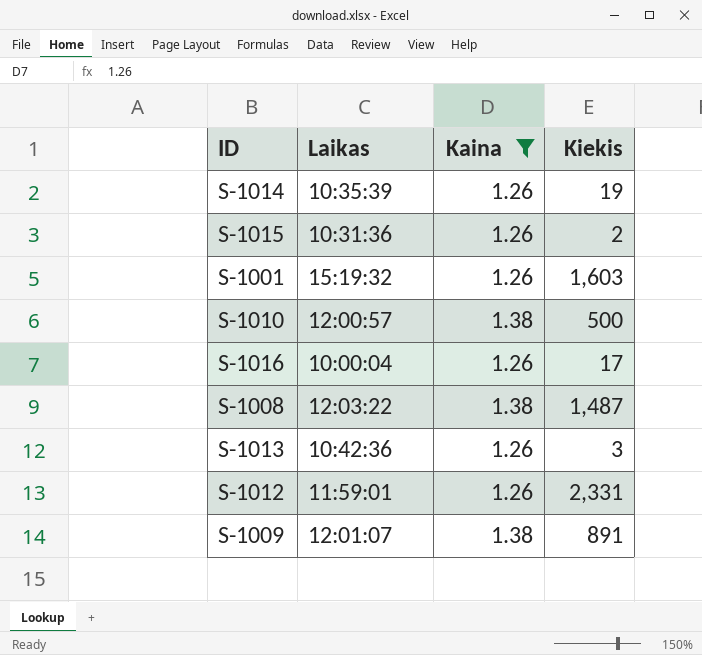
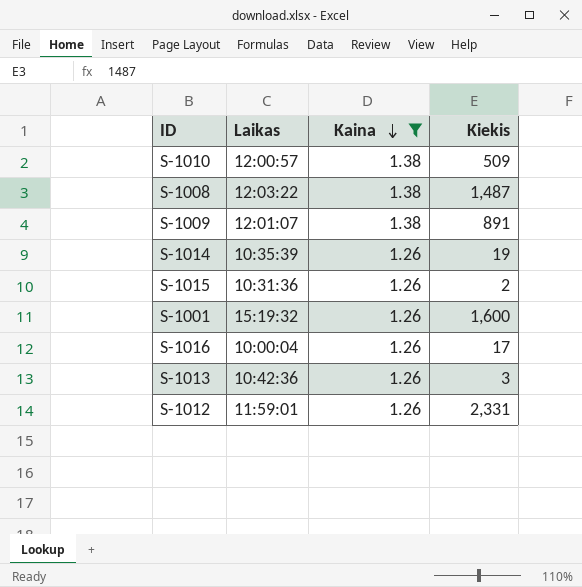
row order: none -> Kaina descending
S-1010 | Kiekis: 500 -> 509
S-1001 | Kiekis: 1,603 -> 1,600

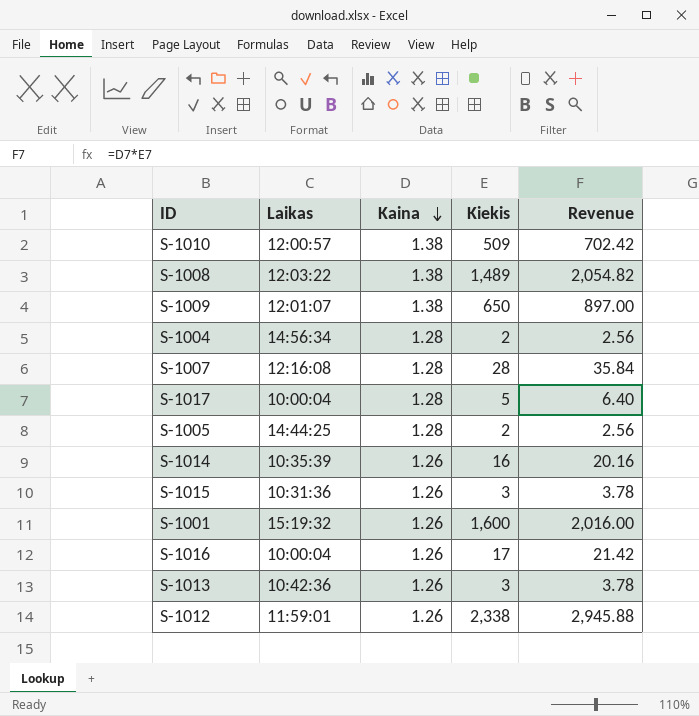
filter: Kaina != 1.28 -> none
column Revenue | formula: none -> [Kaina] * [Kiekis]
S-1008 | Kiekis: 1,487 -> 1,489
S-1009 | Kiekis: 891 -> 650
S-1014 | Kiekis: 19 -> 16
S-1015 | Kiekis: 2 -> 3
S-1012 | Kiekis: 2,331 -> 2,338

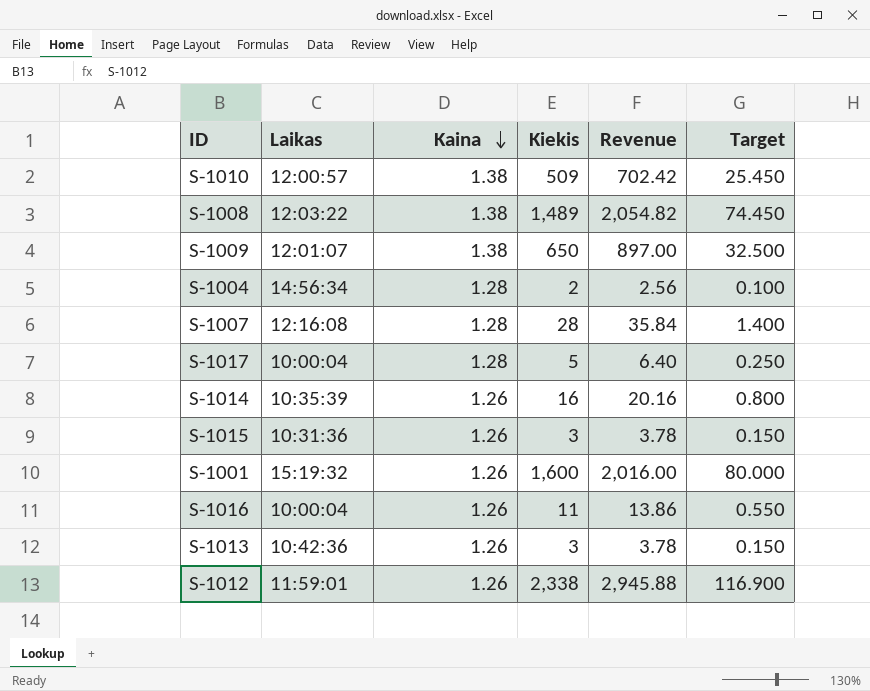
column Target | formula: none -> [Kiekis] * 0.05
row S-1005: 14:44:25 | 1.28 | 2 | 2.56 -> none
S-1016 | Kiekis: 17 -> 11
S-1016 | Revenue: 21.42 -> 13.86

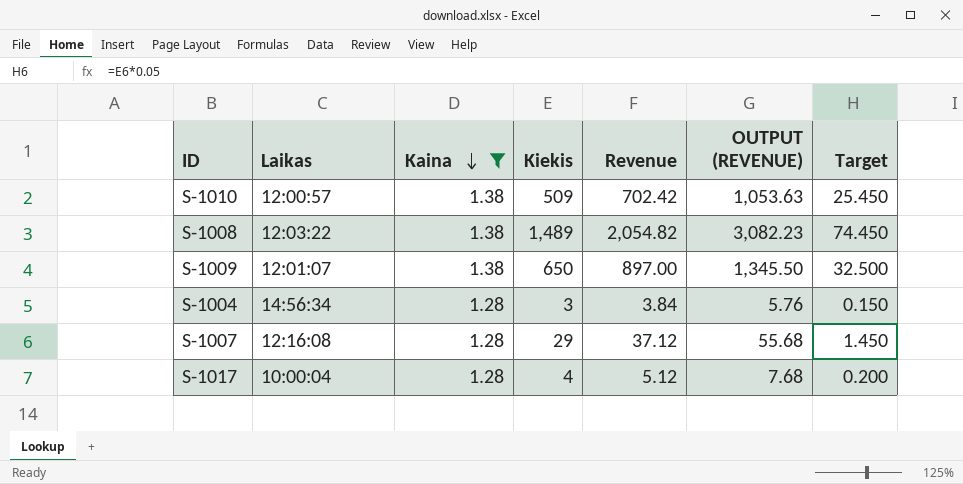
filter: none -> Kaina != 1.26
column OUTPUT (REVENUE) | formula: none -> [Revenue] * 1.5
S-1004 | Kiekis: 2 -> 3
S-1004 | Revenue: 2.56 -> 3.84
S-1004 | Target: 0.100 -> 0.150
S-1007 | Kiekis: 28 -> 29
S-1007 | Revenue: 35.84 -> 37.12
S-1007 | Target: 1.400 -> 1.450
S-1017 | Kiekis: 5 -> 4
S-1017 | Revenue: 6.40 -> 5.12
S-1017 | Target: 0.250 -> 0.200

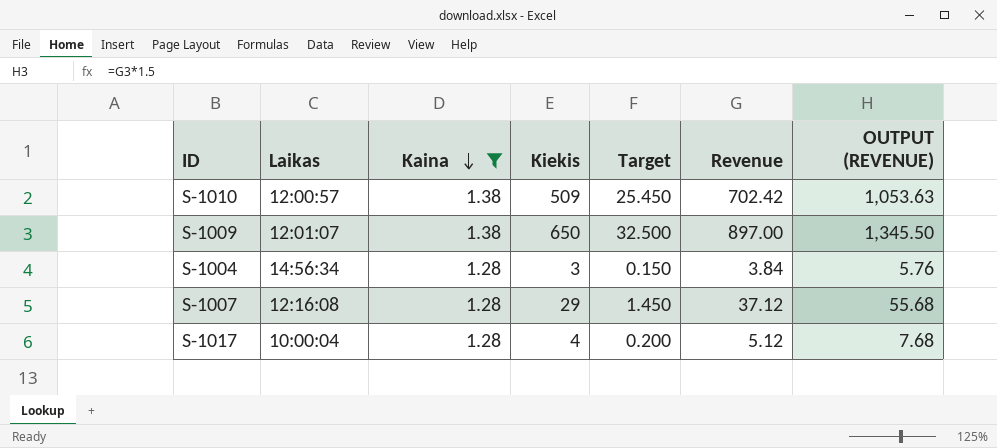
column Target | position: 7 -> 5
row S-1008: 12:03:22 | 1.38 | 1,489 | 2,054.82 | 3,082.23 | 74.450 -> none

